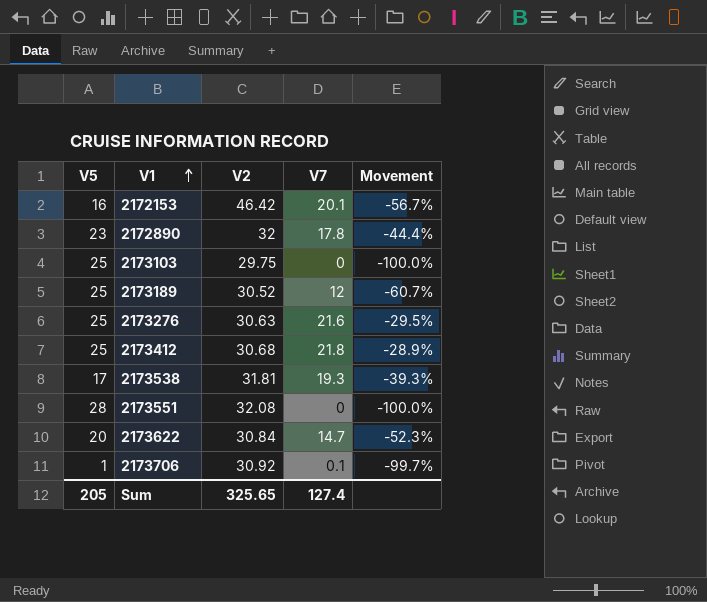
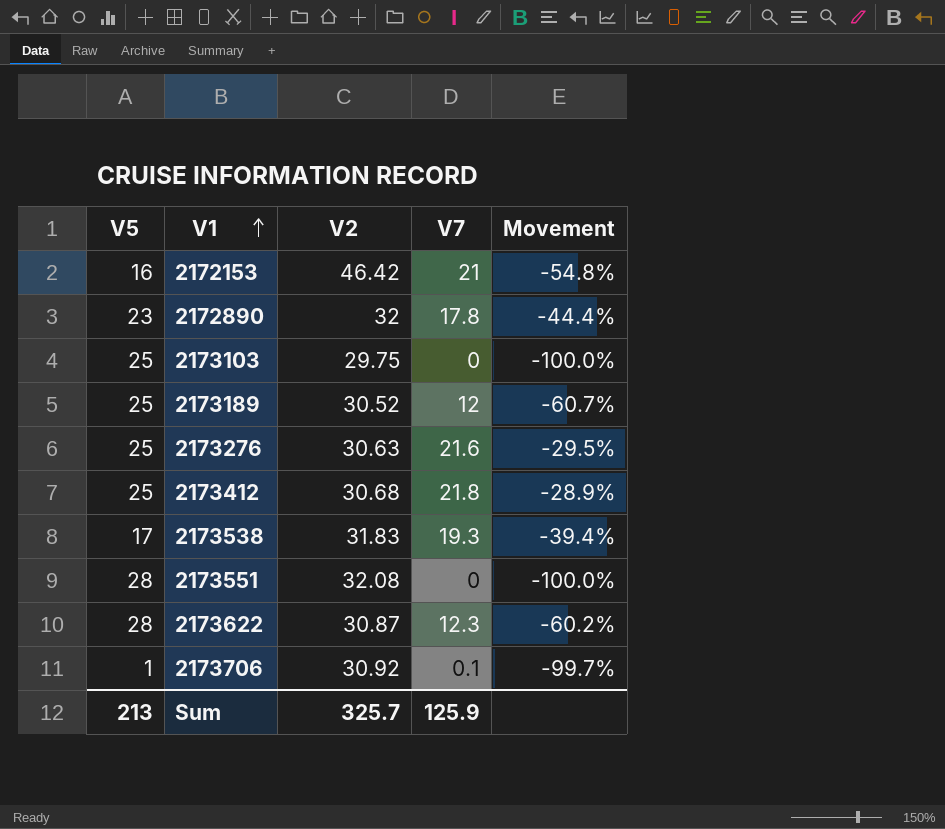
2172153 | V7: 20.1 -> 21
2172153 | Movement: -56.7% -> -54.8%
2173538 | V2: 31.81 -> 31.83
2173538 | Movement: -39.3% -> -39.4%
2173622 | V5: 20 -> 28
2173622 | V2: 30.84 -> 30.87
2173622 | V7: 14.7 -> 12.3
2173622 | Movement: -52.3% -> -60.2%
Sum | V5: 205 -> 213
Sum | V2: 325.65 -> 325.7
Sum | V7: 127.4 -> 125.9

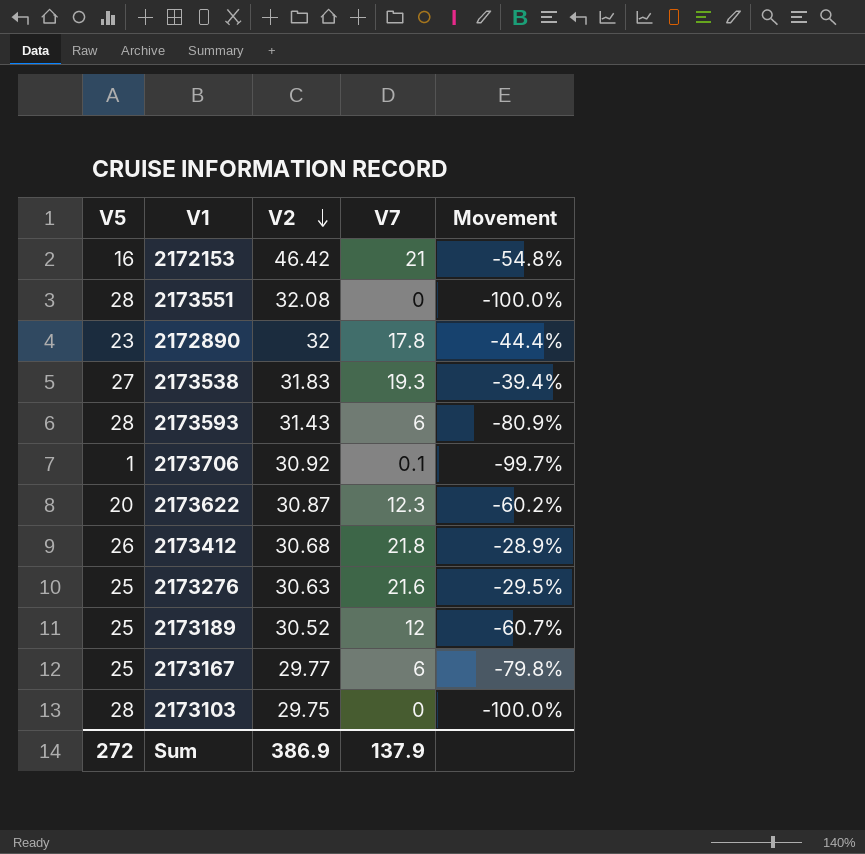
row order: V1 ascending -> V2 descending
2173538 | V5: 17 -> 27
row 2173593: none -> 28 | 31.43 | 6 | -80.9%
2173622 | V5: 28 -> 20
2173412 | V5: 25 -> 26
row 2173167: none -> 25 | 29.77 | 6 | -79.8%
2173103 | V5: 25 -> 28
Sum | V5: 213 -> 272
Sum | V2: 325.7 -> 386.9
Sum | V7: 125.9 -> 137.9

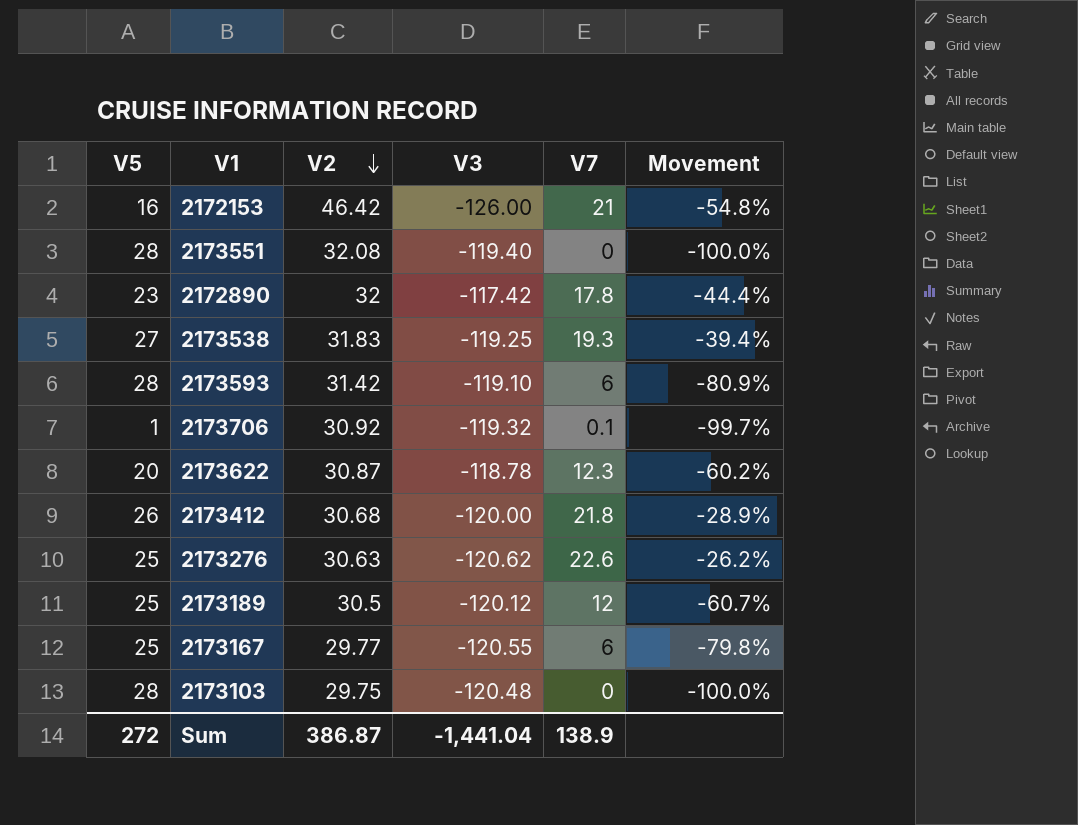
column V3 | position: none -> 4
2173593 | V2: 31.43 -> 31.42
2173276 | V7: 21.6 -> 22.6
2173276 | Movement: -29.5% -> -26.2%
2173189 | V2: 30.52 -> 30.5
Sum | V2: 386.9 -> 386.87
Sum | V7: 137.9 -> 138.9

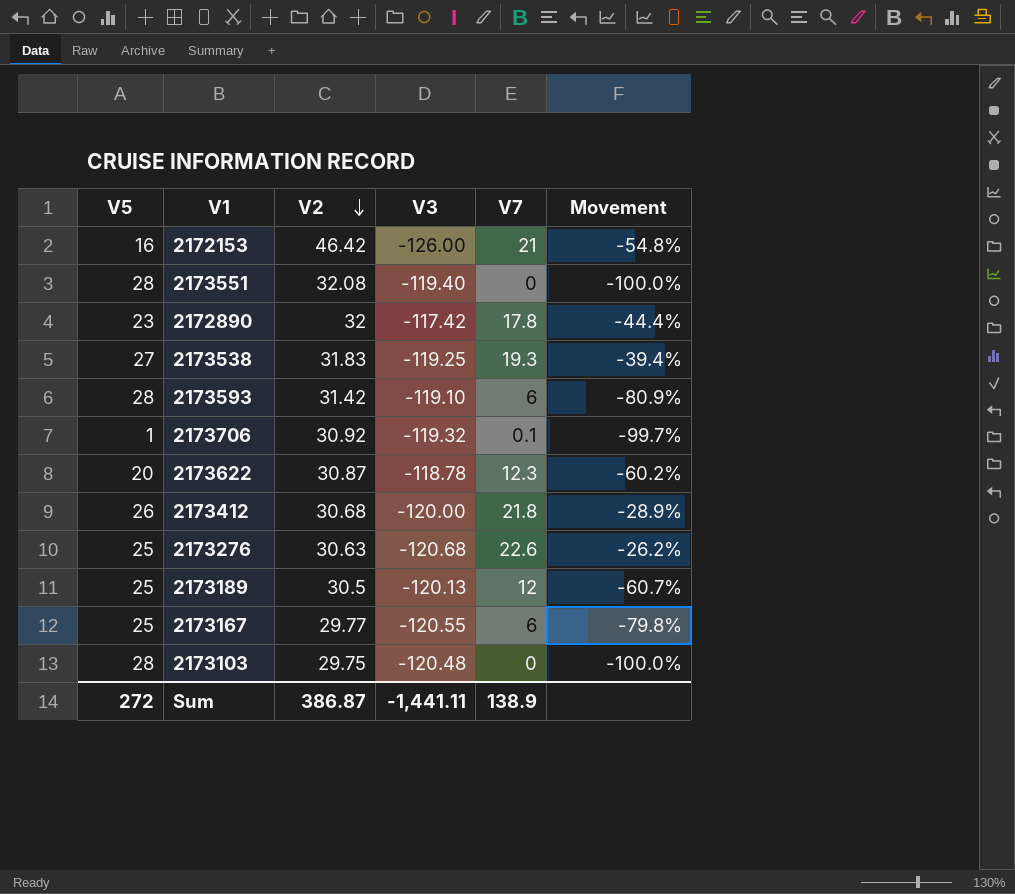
2173276 | V3: -120.62 -> -120.68
2173189 | V3: -120.12 -> -120.13
Sum | V3: -1,441.04 -> -1,441.11

